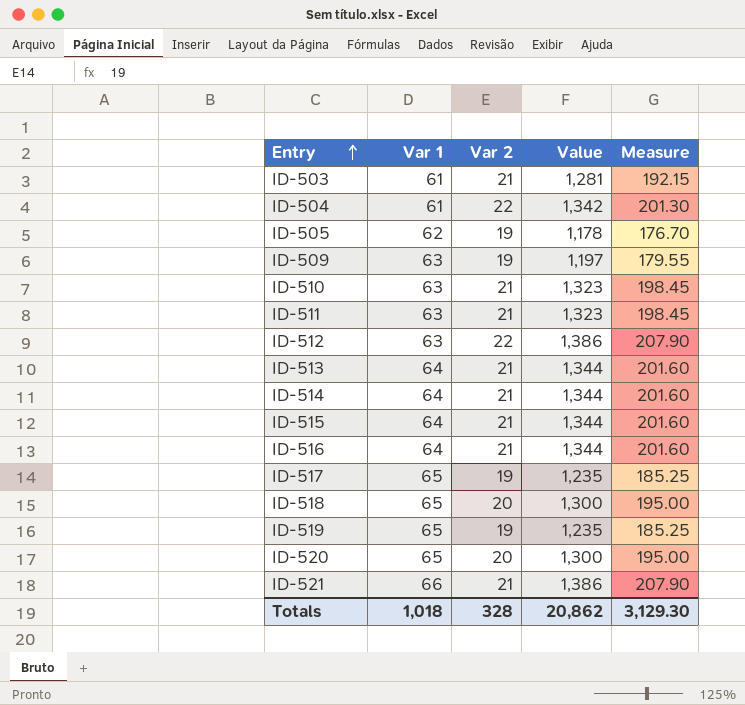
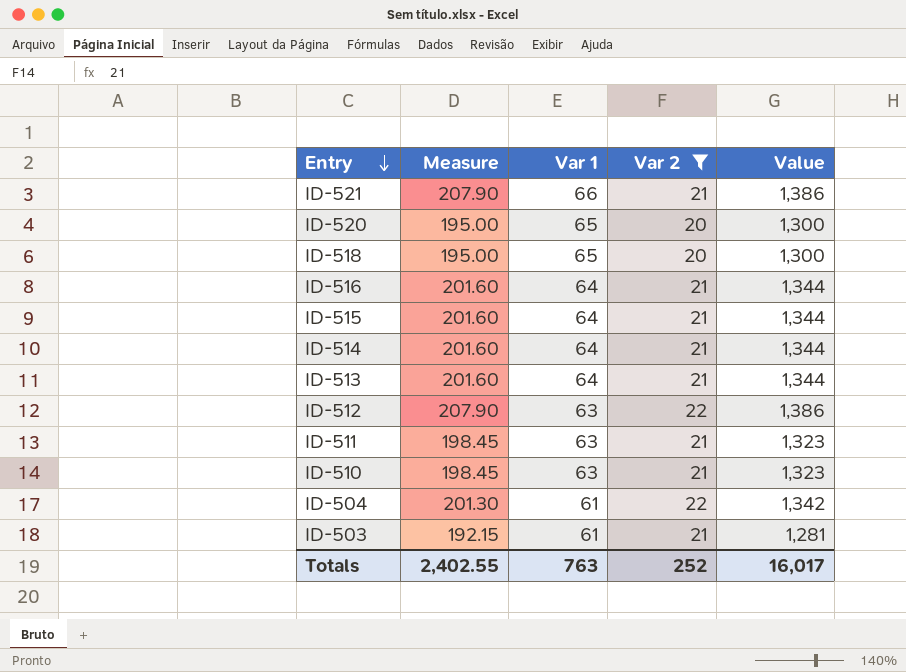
filter: none -> Var 2 != 19
row order: Entry ascending -> Entry descending
column Measure | position: 5 -> 2
Totals | Measure: 3,129.30 -> 2,402.55
Totals | Var 1: 1,018 -> 763
Totals | Var 2: 328 -> 252
Totals | Value: 20,862 -> 16,017

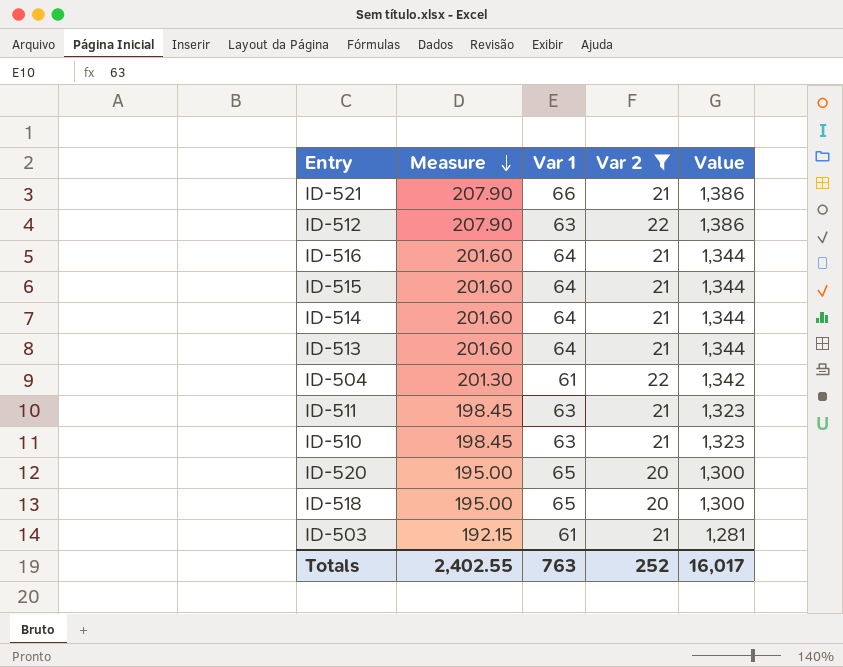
row order: Entry descending -> Measure descending

